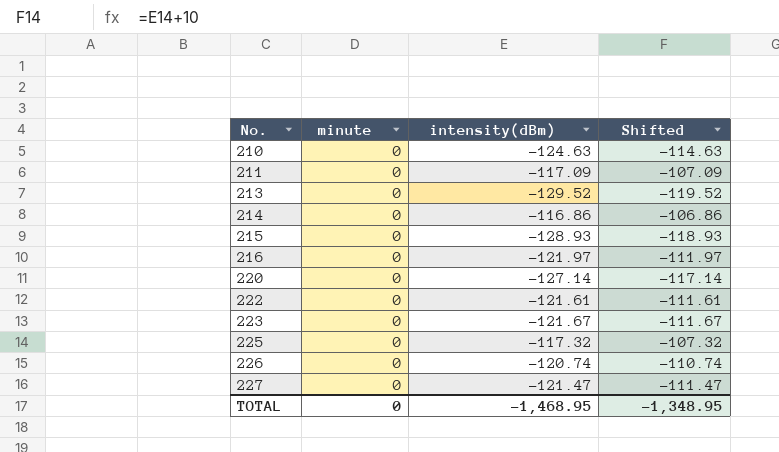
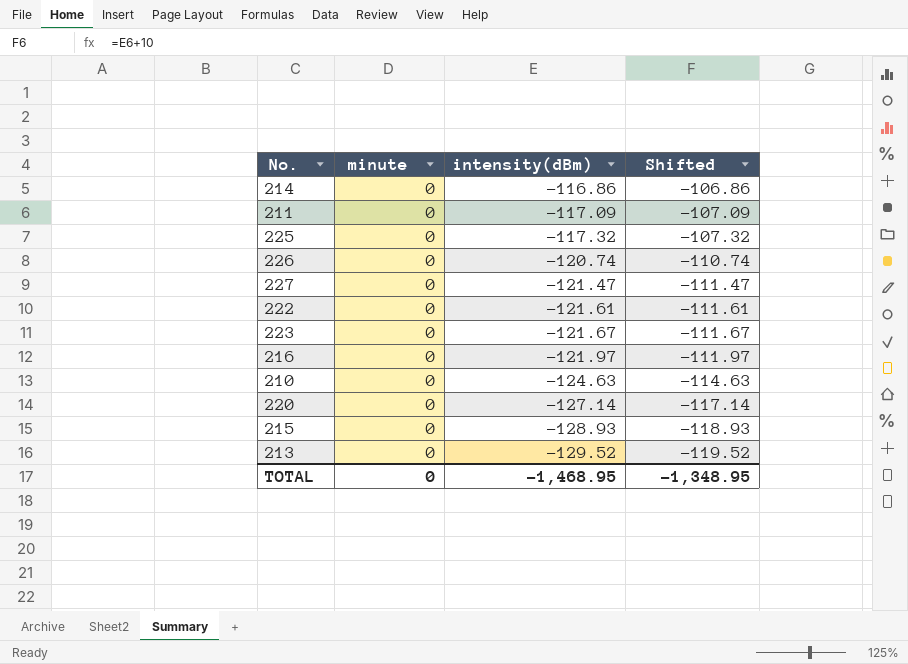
row order: No. ascending -> intensity(dBm) descending

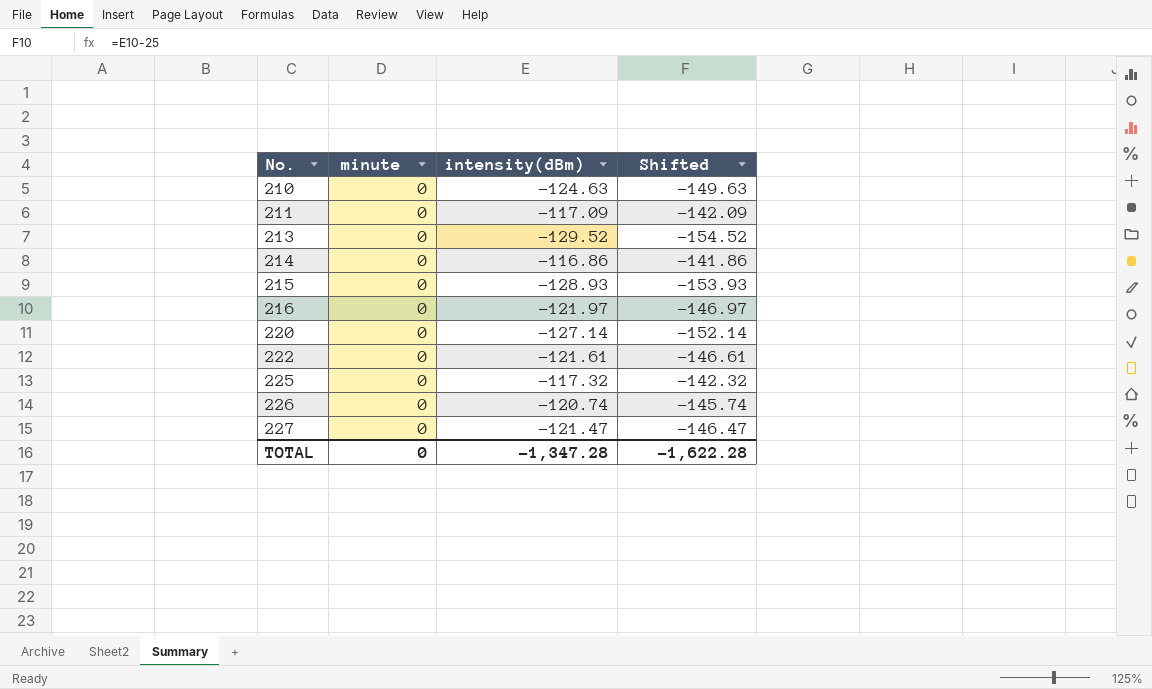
row order: intensity(dBm) descending -> No. ascending
column Shifted | formula: [intensity(dBm)] + 10 -> [intensity(dBm)] - 25
row 223: 0 | -121.67 | -111.67 -> none
TOTAL | intensity(dBm): -1,468.95 -> -1,347.28
TOTAL | Shifted: -1,348.95 -> -1,622.28

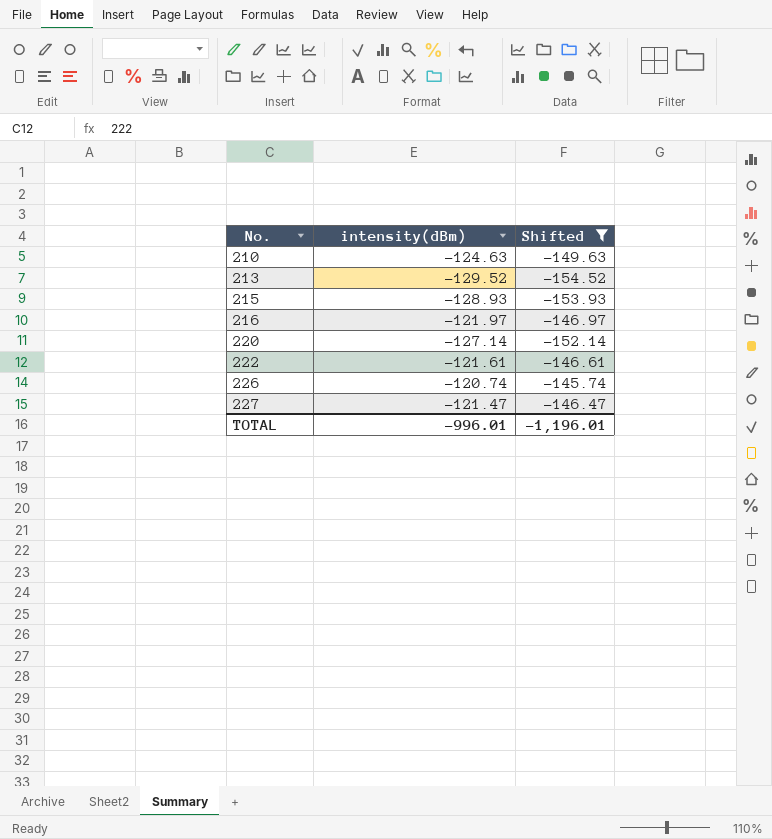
filter: none -> Shifted <= -145.74
column minute | position: 2 -> none
TOTAL | intensity(dBm): -1,347.28 -> -996.01
TOTAL | Shifted: -1,622.28 -> -1,196.01

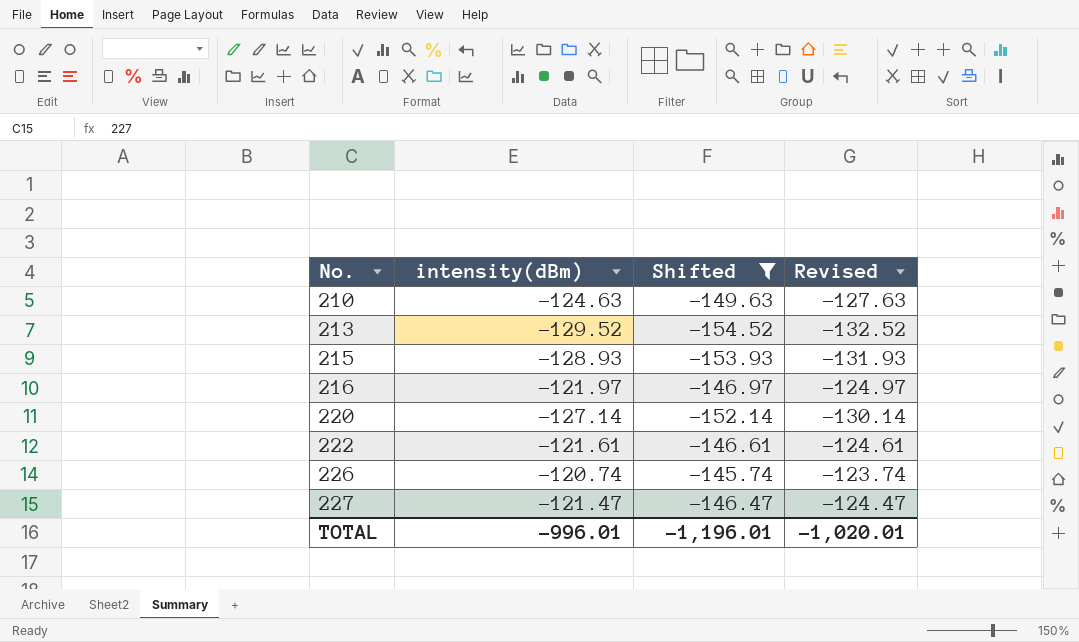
column Revised | formula: none -> [intensity(dBm)] - 3

